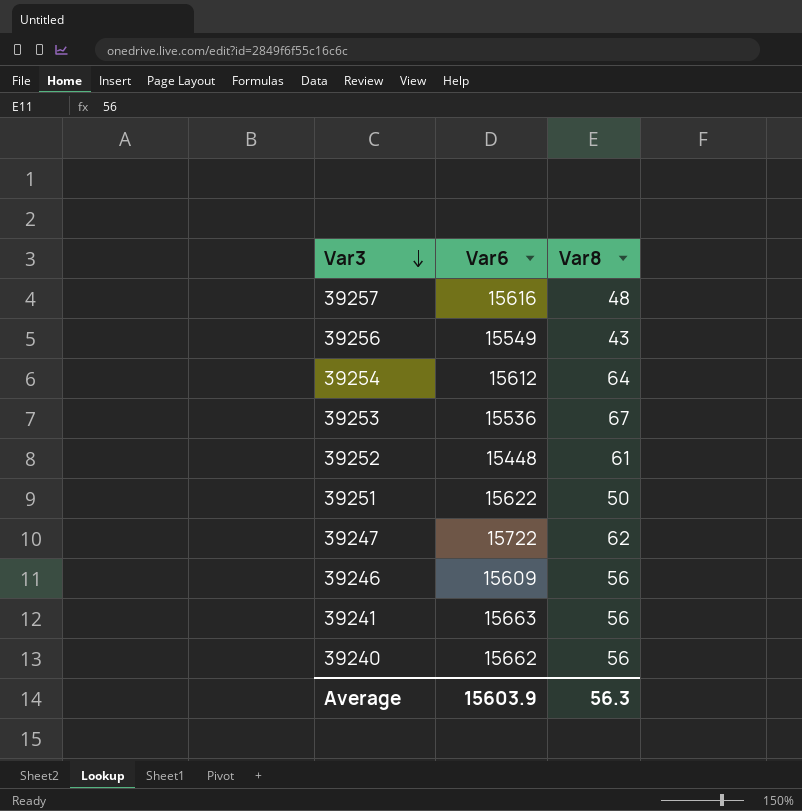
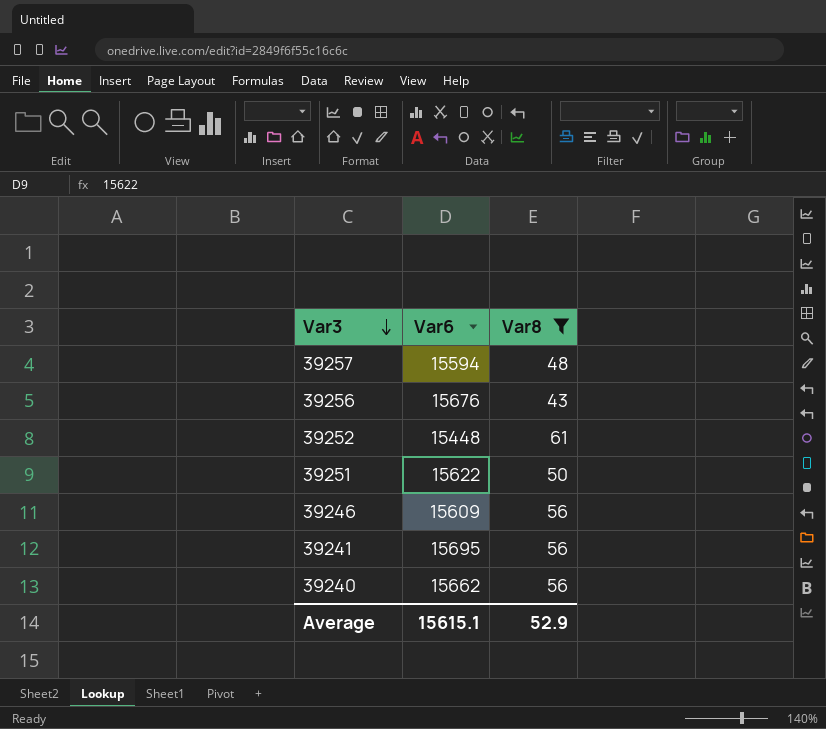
filter: none -> Var8 <= 61
39257 | Var6: 15616 -> 15594
39256 | Var6: 15549 -> 15676
39241 | Var6: 15663 -> 15695
Average | Var6: 15603.9 -> 15615.1
Average | Var8: 56.3 -> 52.9

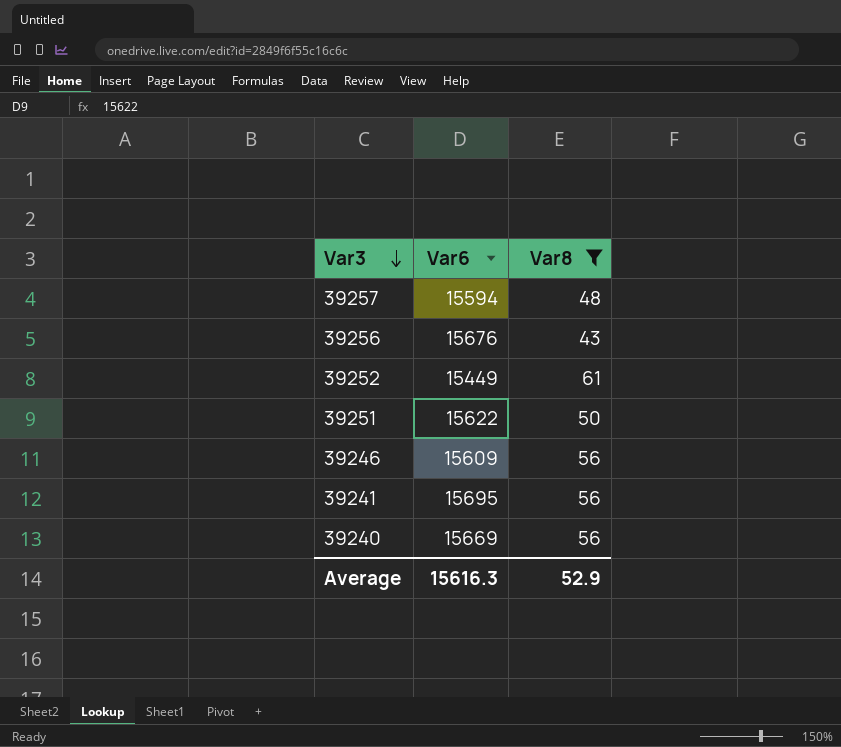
39252 | Var6: 15448 -> 15449
39240 | Var6: 15662 -> 15669
Average | Var6: 15615.1 -> 15616.3

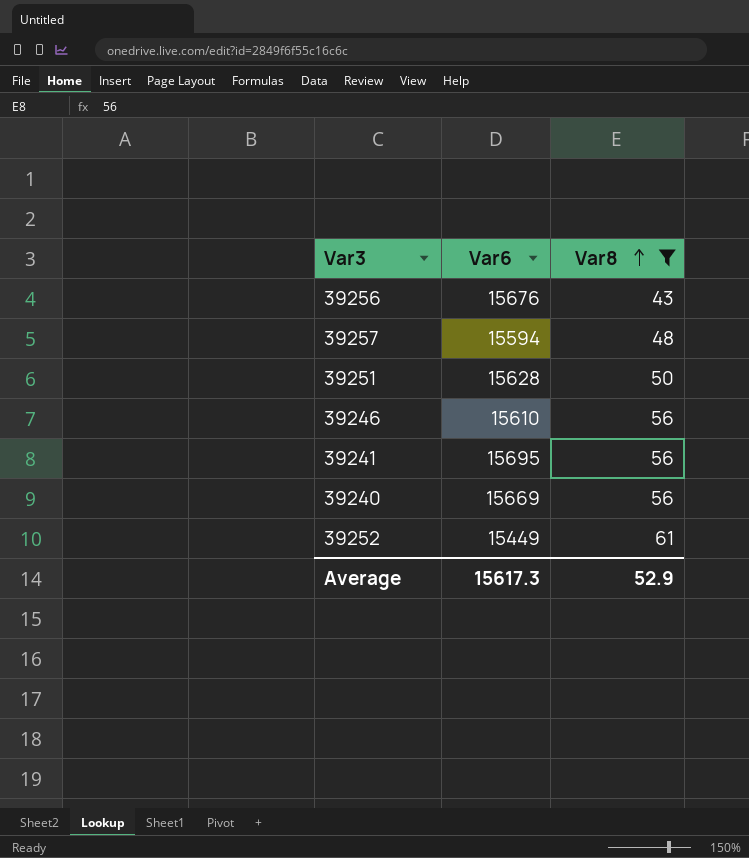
row order: Var3 descending -> Var8 ascending
39251 | Var6: 15622 -> 15628
39246 | Var6: 15609 -> 15610
Average | Var6: 15616.3 -> 15617.3

